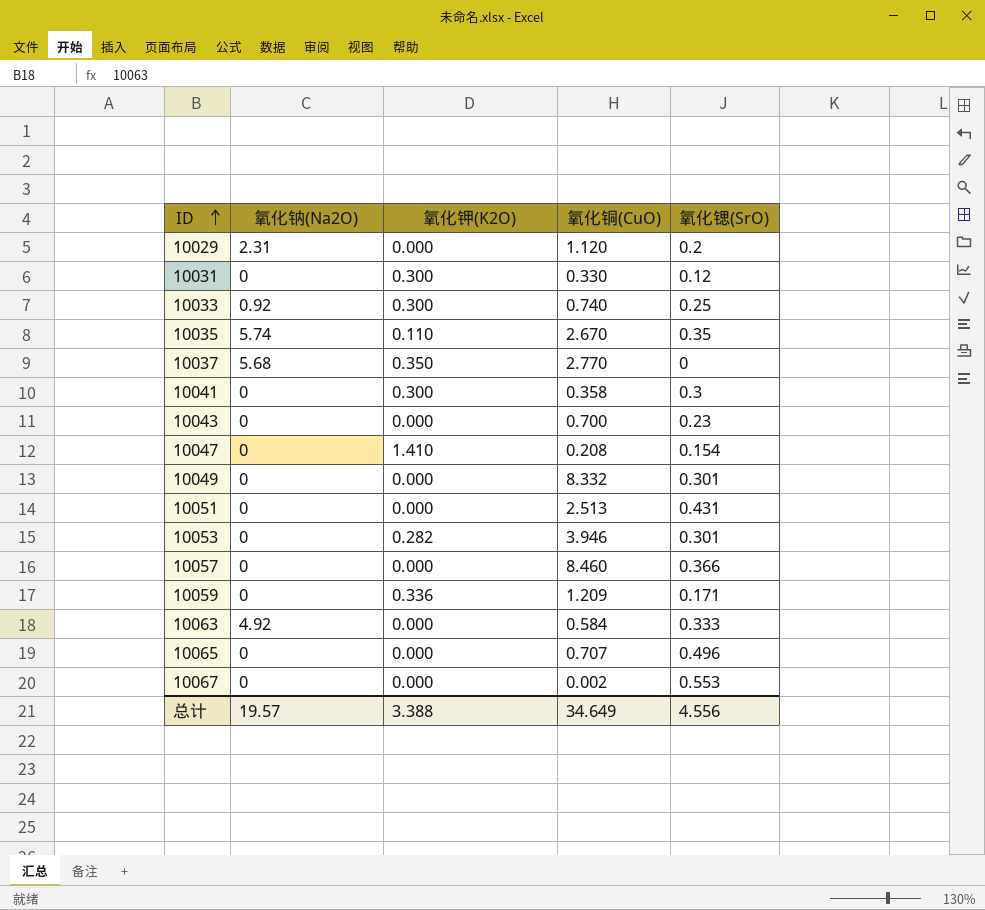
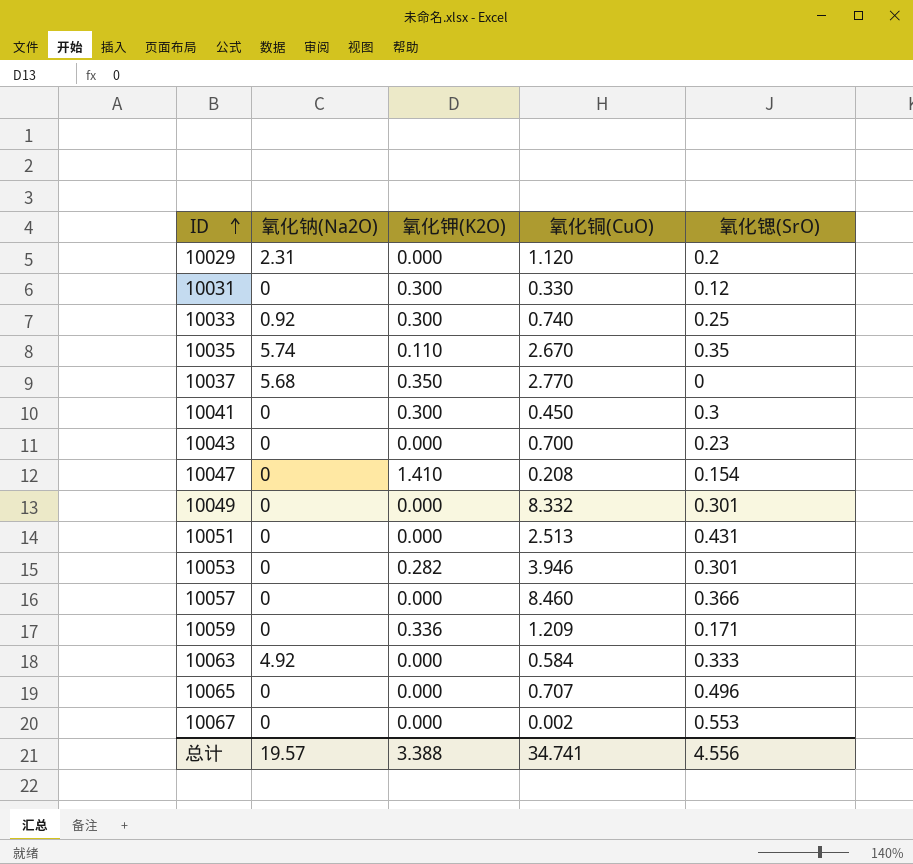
10041 | 氧化铜(CuO): 0.358 -> 0.450
总计 | 氧化铜(CuO): 34.649 -> 34.741

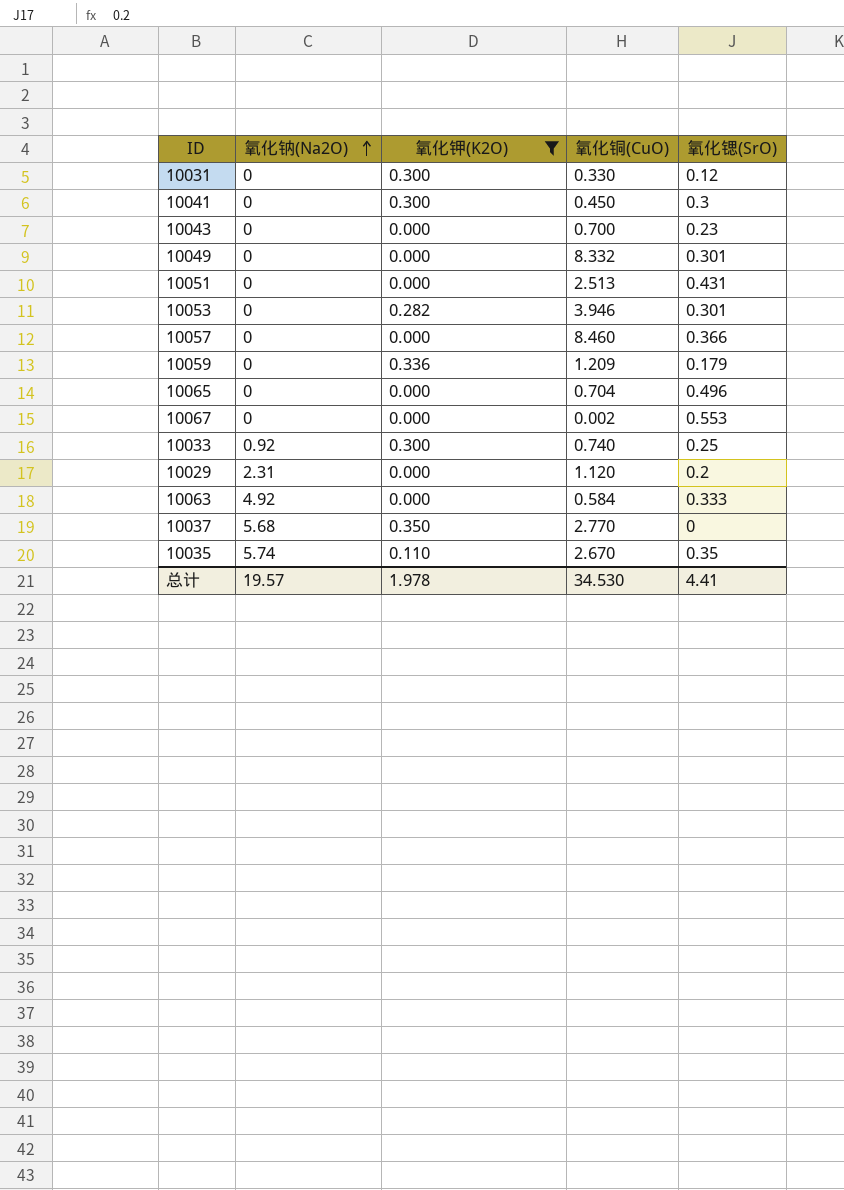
filter: none -> 氧化钾(K2O) != 1.410
row order: ID ascending -> 氧化钠(Na2O) ascending
10059 | 氧化锶(SrO): 0.171 -> 0.179
10065 | 氧化铜(CuO): 0.707 -> 0.704
总计 | 氧化钾(K2O): 3.388 -> 1.978
总计 | 氧化铜(CuO): 34.741 -> 34.530
总计 | 氧化锶(SrO): 4.556 -> 4.41

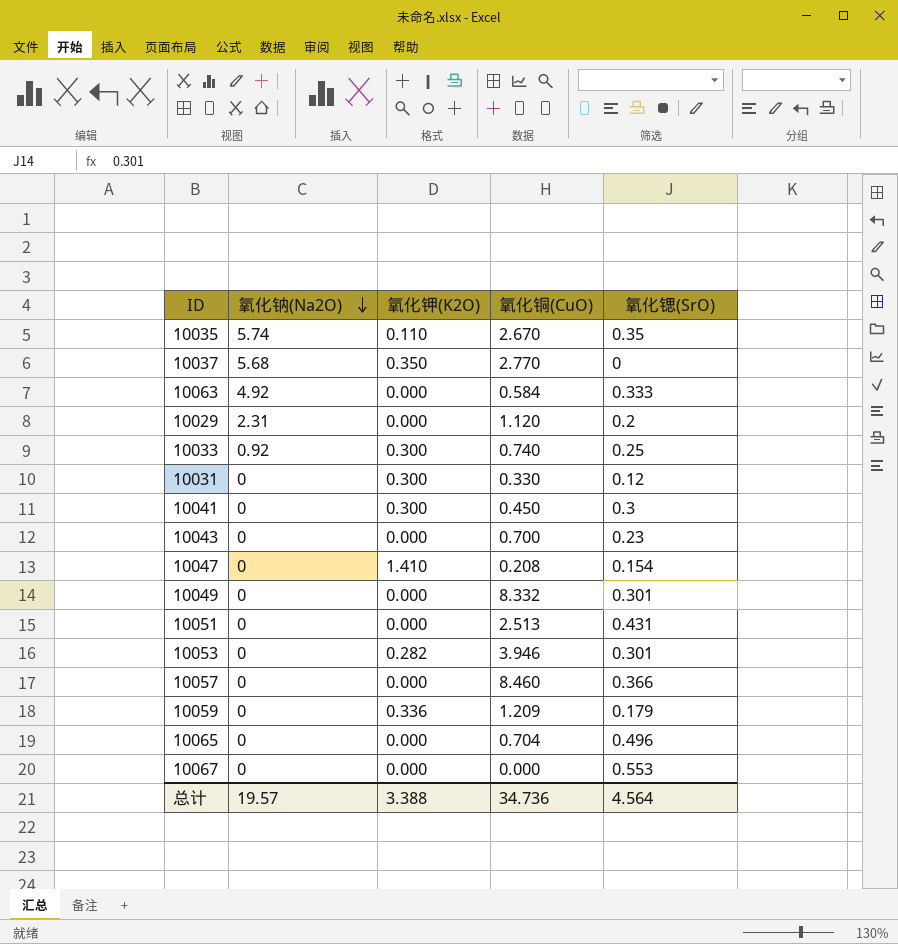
filter: 氧化钾(K2O) != 1.410 -> none
row order: 氧化钠(Na2O) ascending -> 氧化钠(Na2O) descending
10067 | 氧化铜(CuO): 0.002 -> 0.000
总计 | 氧化钾(K2O): 1.978 -> 3.388
总计 | 氧化铜(CuO): 34.530 -> 34.736
总计 | 氧化锶(SrO): 4.41 -> 4.564

